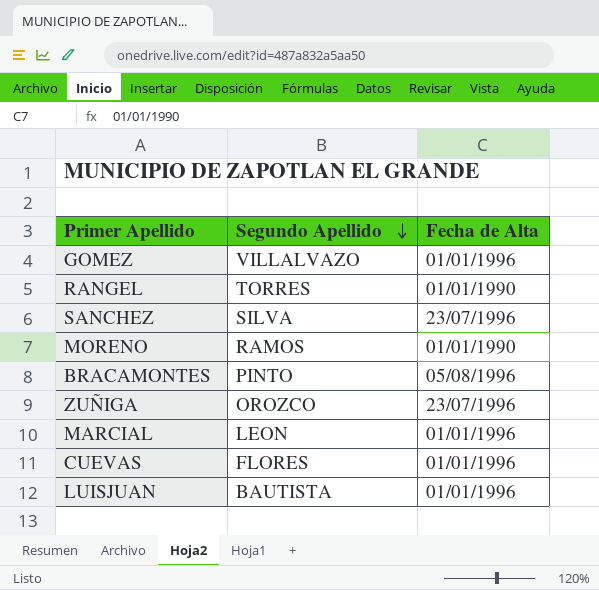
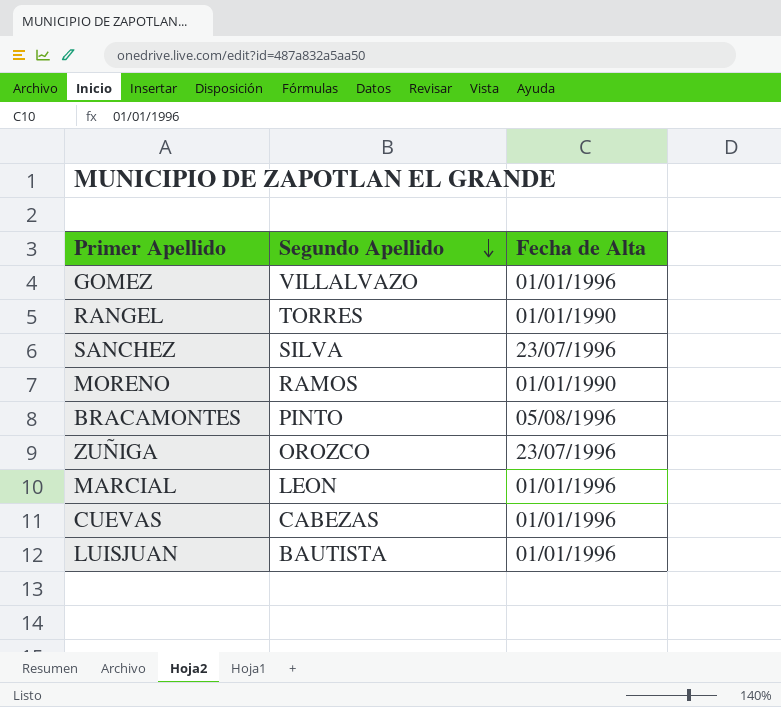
CUEVAS | Segundo Apellido: FLORES -> CABEZAS

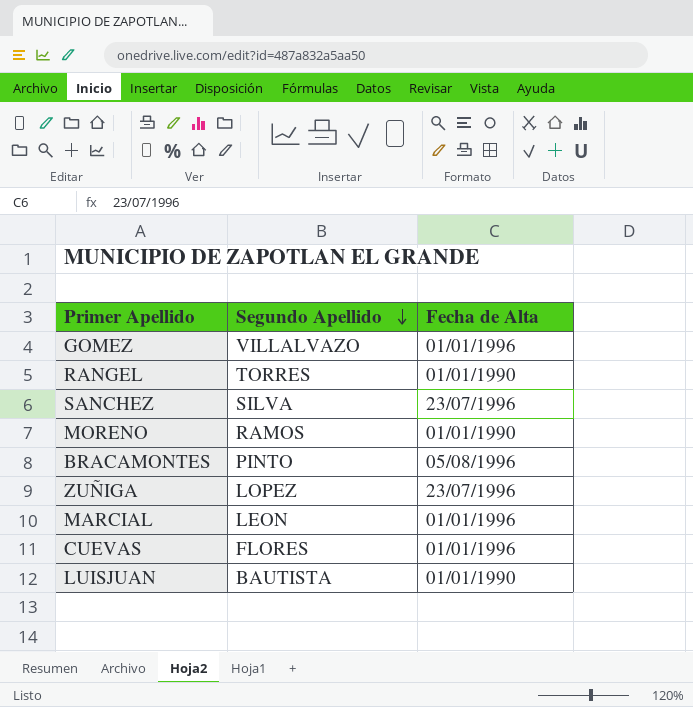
ZUÑIGA | Segundo Apellido: OROZCO -> LOPEZ
CUEVAS | Segundo Apellido: CABEZAS -> FLORES
LUISJUAN | Fecha de Alta: 01/01/1996 -> 01/01/1990

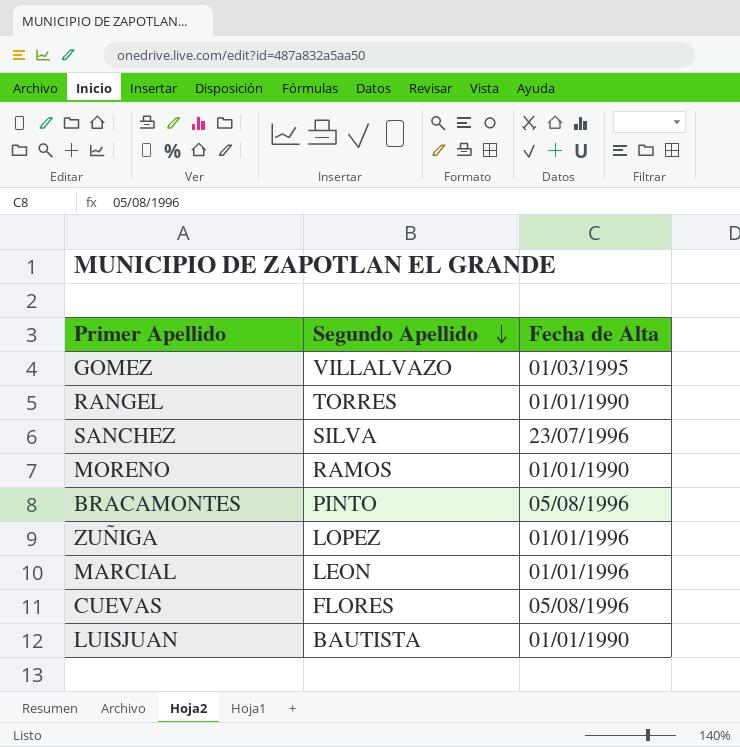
GOMEZ | Fecha de Alta: 01/01/1996 -> 01/03/1995
ZUÑIGA | Fecha de Alta: 23/07/1996 -> 01/01/1996
CUEVAS | Fecha de Alta: 01/01/1996 -> 05/08/1996

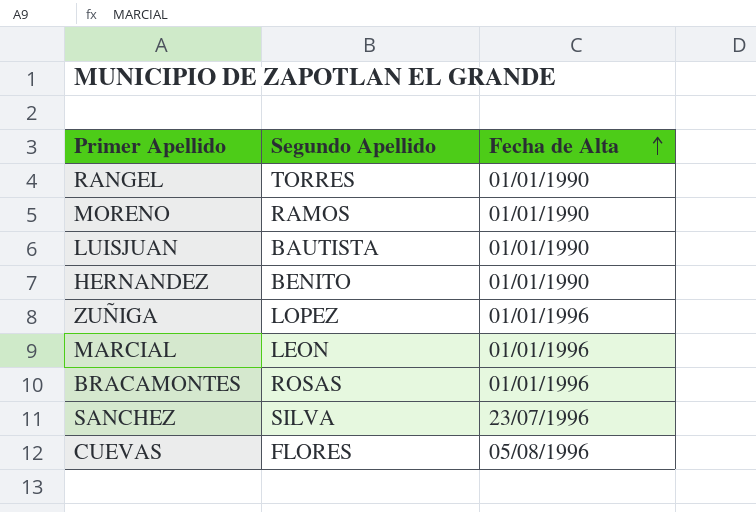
row order: Segundo Apellido descending -> Fecha de Alta ascending
row GOMEZ: VILLALVAZO | 01/03/1995 -> none
row HERNANDEZ: none -> BENITO | 01/01/1990
BRACAMONTES | Segundo Apellido: PINTO -> ROSAS
BRACAMONTES | Fecha de Alta: 05/08/1996 -> 01/01/1996

